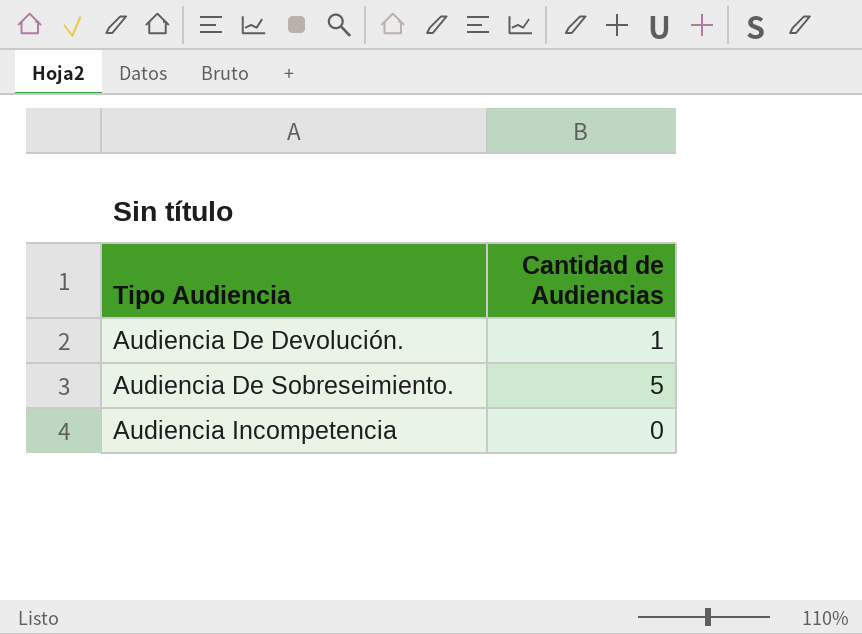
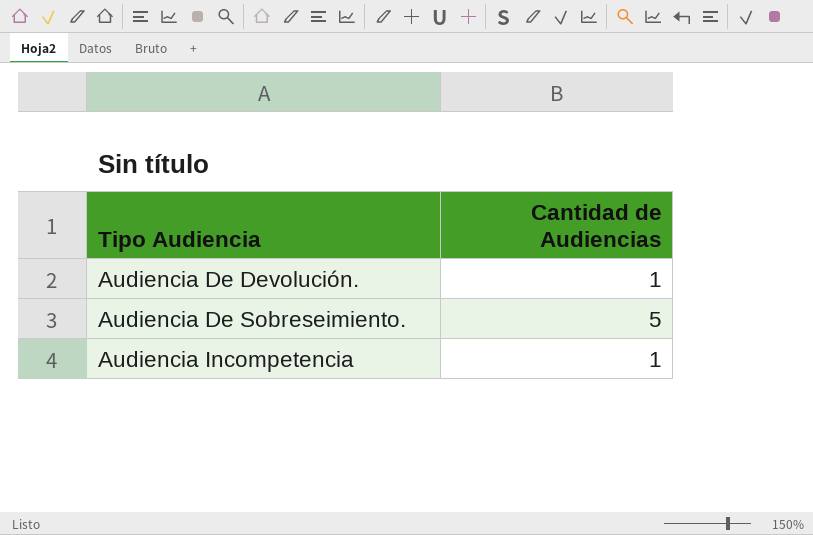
Audiencia Incompetencia | Cantidad de Audiencias: 0 -> 1

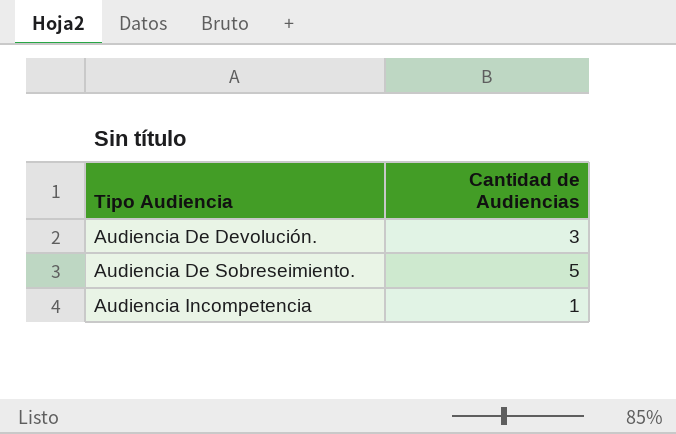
Audiencia De Devolución. | Cantidad de Audiencias: 1 -> 3

